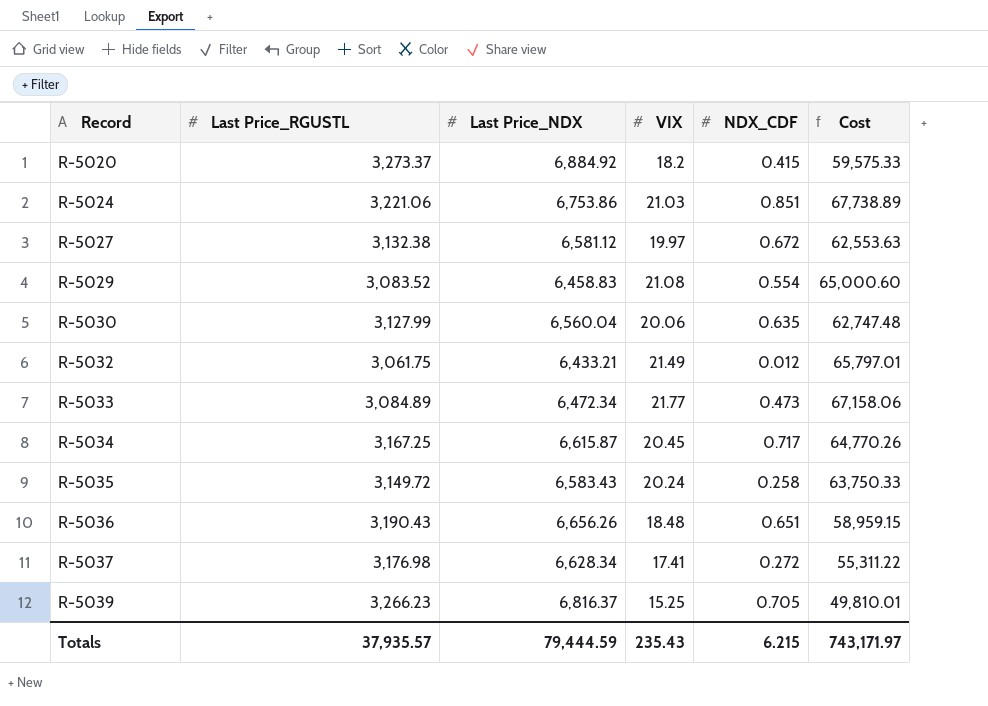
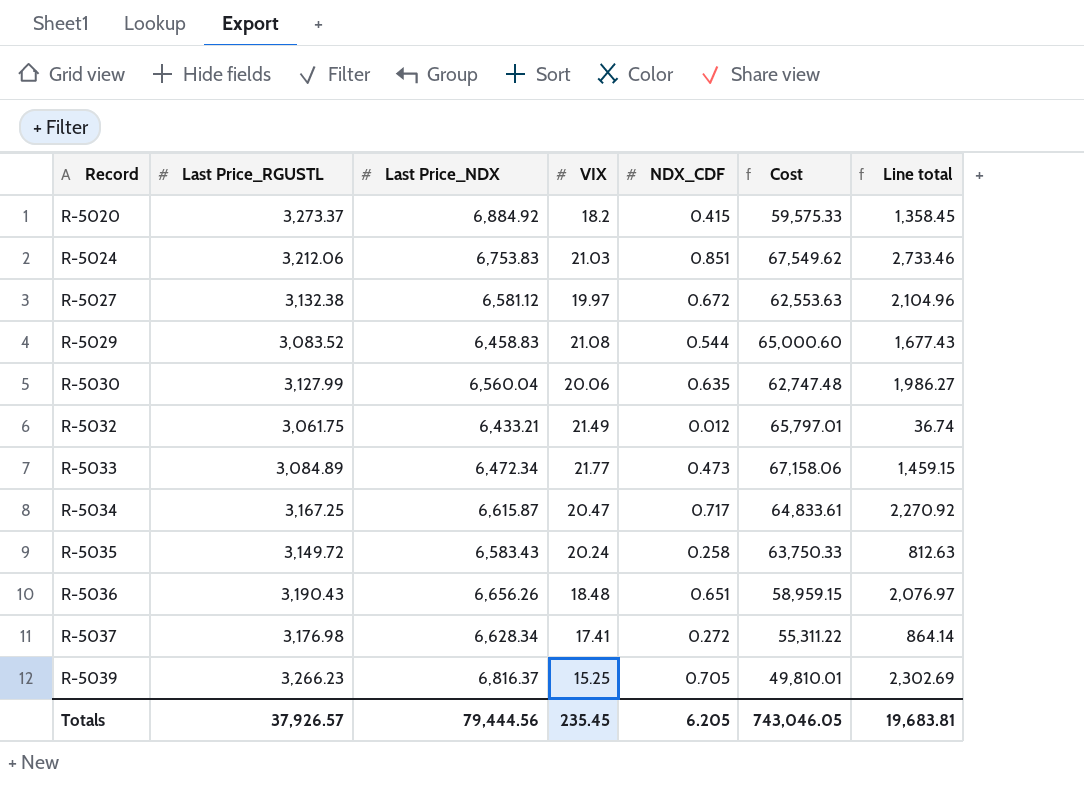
column Line total | formula: none -> [Last Price_RGUSTL] * [NDX_CDF]
R-5024 | Last Price_RGUSTL: 3,221.06 -> 3,212.06
R-5024 | Last Price_NDX: 6,753.86 -> 6,753.83
R-5024 | Cost: 67,738.89 -> 67,549.62
R-5029 | NDX_CDF: 0.554 -> 0.544
R-5034 | VIX: 20.45 -> 20.47
R-5034 | Cost: 64,770.26 -> 64,833.61
Totals | Last Price_RGUSTL: 37,935.57 -> 37,926.57
Totals | Last Price_NDX: 79,444.59 -> 79,444.56
Totals | VIX: 235.43 -> 235.45
Totals | NDX_CDF: 6.215 -> 6.205
Totals | Cost: 743,171.97 -> 743,046.05

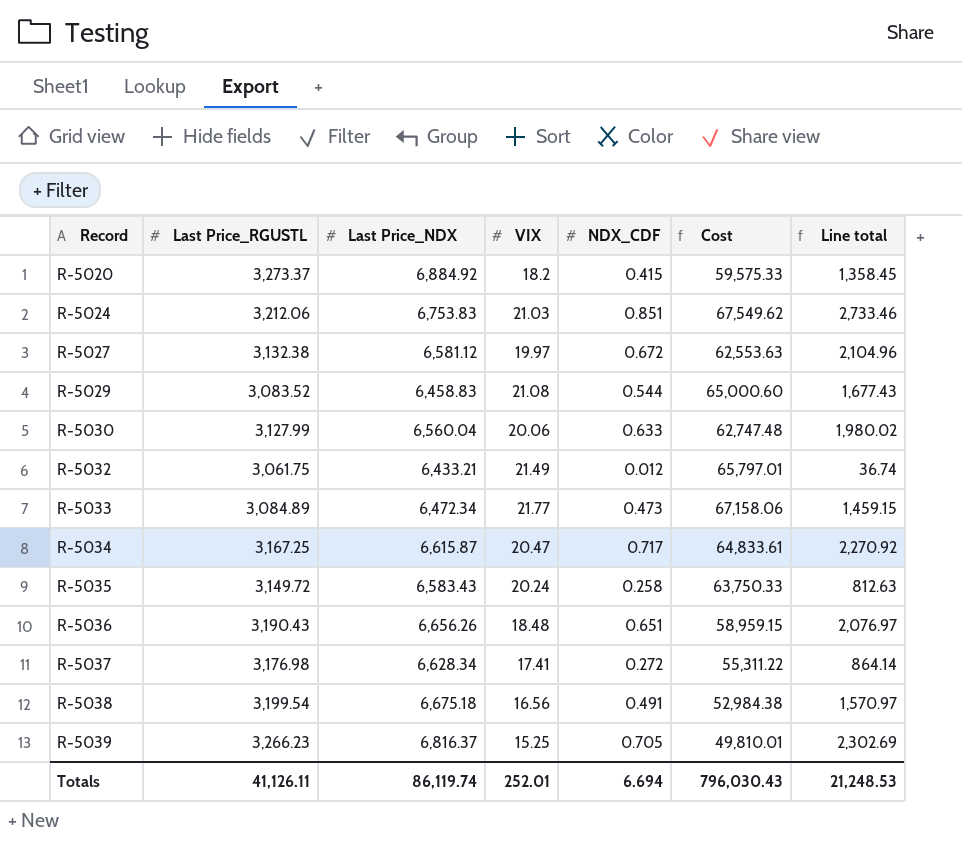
R-5030 | NDX_CDF: 0.635 -> 0.633
R-5030 | Line total: 1,986.27 -> 1,980.02
row R-5038: none -> 3,199.54 | 6,675.18 | 16.56 | 0.491 | 52,984.38 | 1,570.97
Totals | Last Price_RGUSTL: 37,926.57 -> 41,126.11
Totals | Last Price_NDX: 79,444.56 -> 86,119.74
Totals | VIX: 235.45 -> 252.01
Totals | NDX_CDF: 6.205 -> 6.694
Totals | Cost: 743,046.05 -> 796,030.43
Totals | Line total: 19,683.81 -> 21,248.53

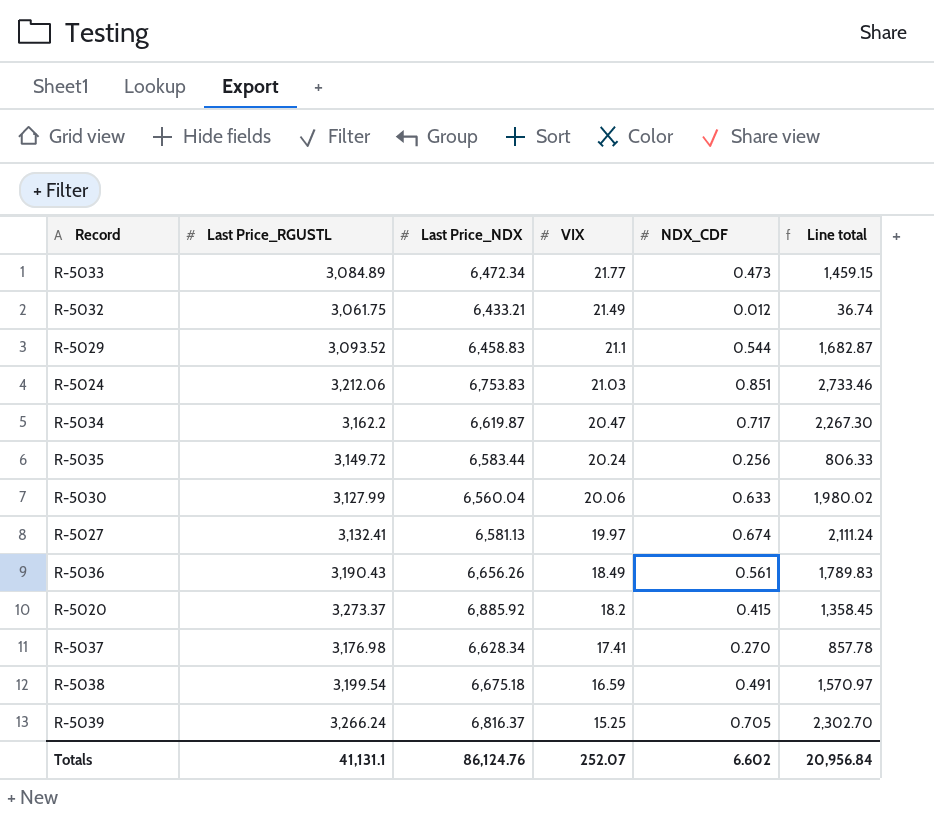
row order: Record ascending -> VIX descending
column Cost | formula: [Last Price_RGUSTL] * [VIX] -> none
R-5029 | Last Price_RGUSTL: 3,083.52 -> 3,093.52
R-5029 | VIX: 21.08 -> 21.1
R-5029 | Line total: 1,677.43 -> 1,682.87
R-5034 | Last Price_RGUSTL: 3,167.25 -> 3,162.2
R-5034 | Last Price_NDX: 6,615.87 -> 6,619.87
R-5034 | Line total: 2,270.92 -> 2,267.30
R-5035 | Last Price_NDX: 6,583.43 -> 6,583.44
R-5035 | NDX_CDF: 0.258 -> 0.256
R-5035 | Line total: 812.63 -> 806.33
R-5027 | Last Price_RGUSTL: 3,132.38 -> 3,132.41
R-5027 | Last Price_NDX: 6,581.12 -> 6,581.13
R-5027 | NDX_CDF: 0.672 -> 0.674
R-5027 | Line total: 2,104.96 -> 2,111.24
R-5036 | VIX: 18.48 -> 18.49
R-5036 | NDX_CDF: 0.651 -> 0.561
R-5036 | Line total: 2,076.97 -> 1,789.83
R-5020 | Last Price_NDX: 6,884.92 -> 6,885.92
R-5037 | NDX_CDF: 0.272 -> 0.270
R-5037 | Line total: 864.14 -> 857.78
R-5038 | VIX: 16.56 -> 16.59
R-5039 | Last Price_RGUSTL: 3,266.23 -> 3,266.24
R-5039 | Line total: 2,302.69 -> 2,302.70
Totals | Last Price_RGUSTL: 41,126.11 -> 41,131.1
Totals | Last Price_NDX: 86,119.74 -> 86,124.76
Totals | VIX: 252.01 -> 252.07
Totals | NDX_CDF: 6.694 -> 6.602
Totals | Line total: 21,248.53 -> 20,956.84

